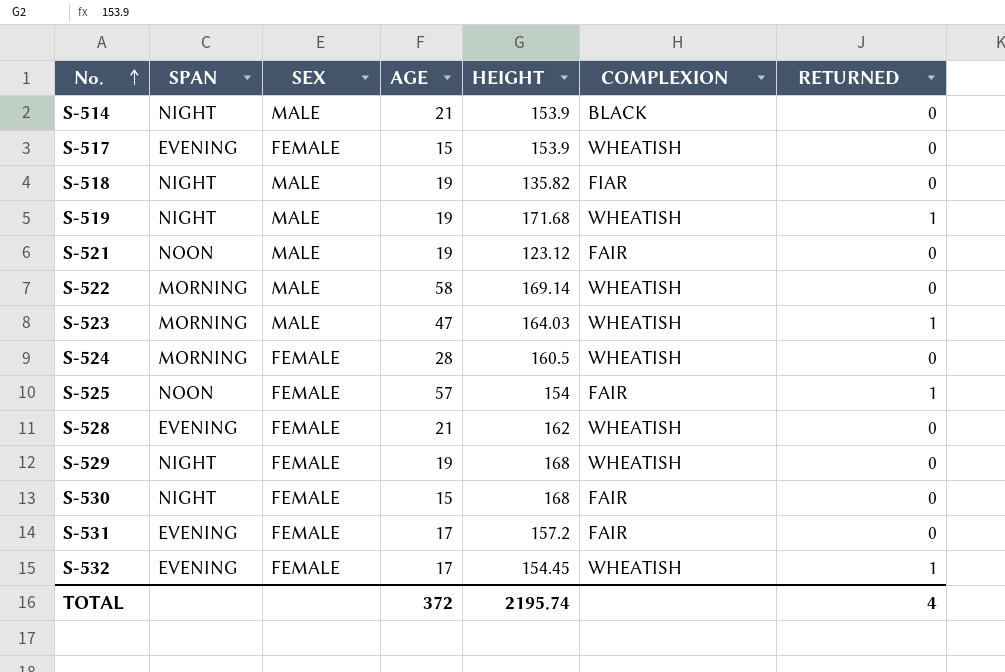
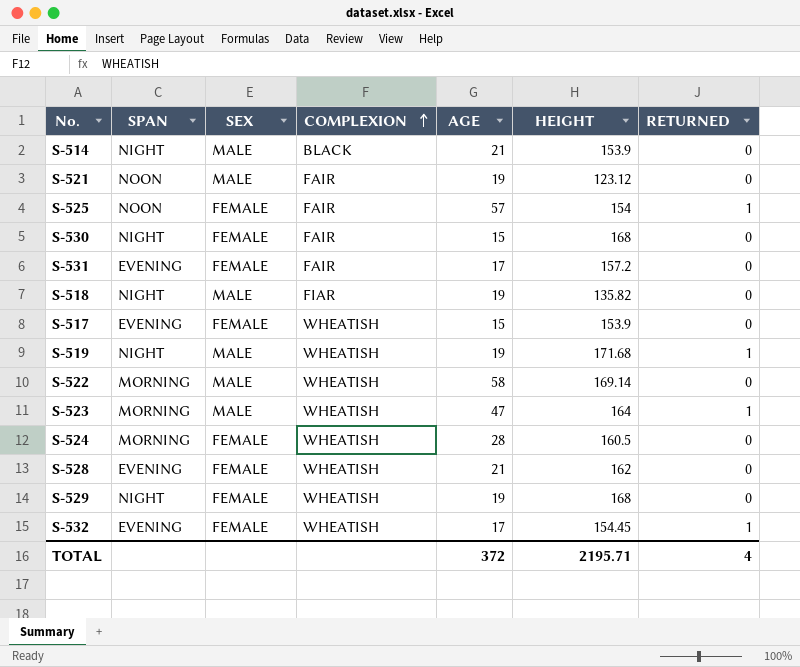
row order: No. ascending -> COMPLEXION ascending
column COMPLEXION | position: 6 -> 4
S-523 | HEIGHT: 164.03 -> 164
TOTAL | HEIGHT: 2195.74 -> 2195.71

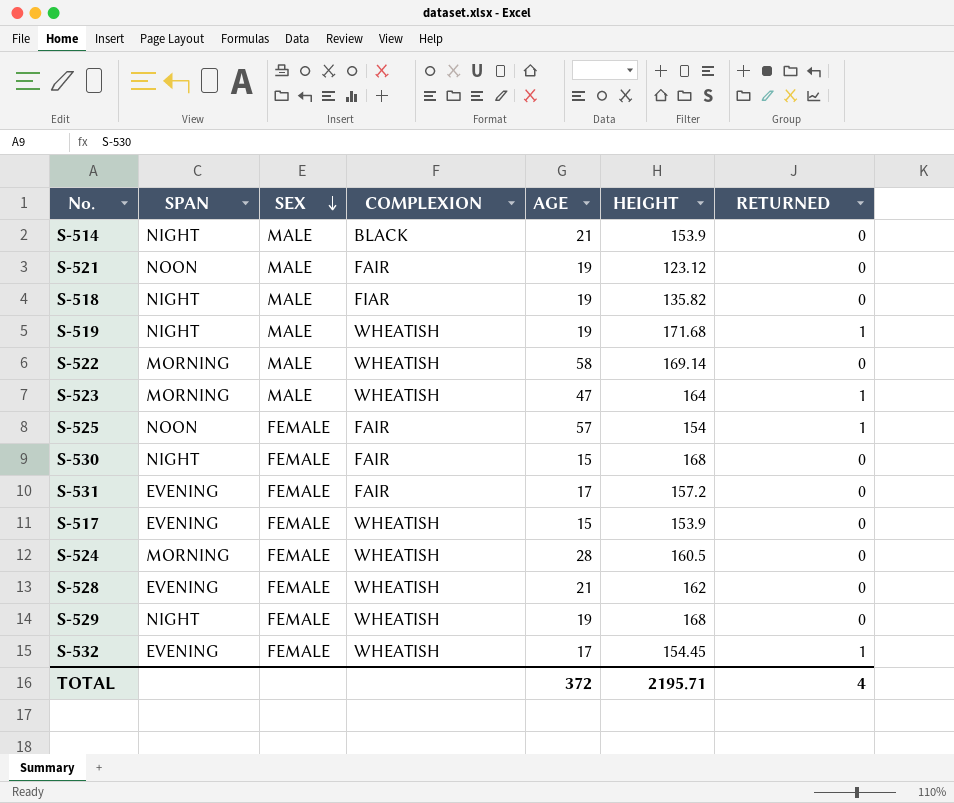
row order: COMPLEXION ascending -> SEX descending

